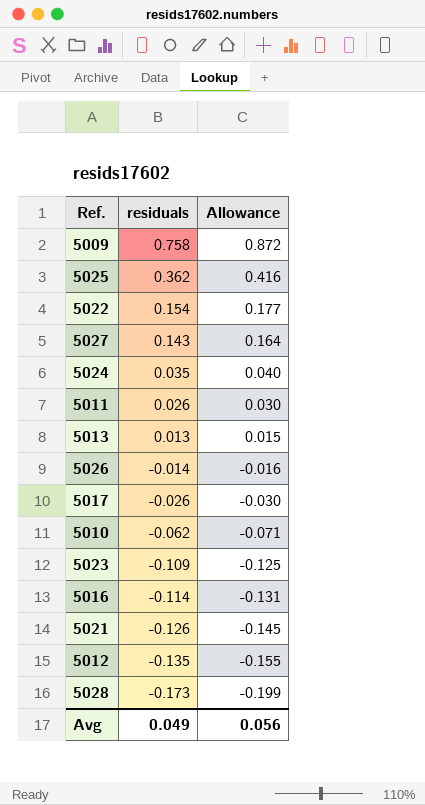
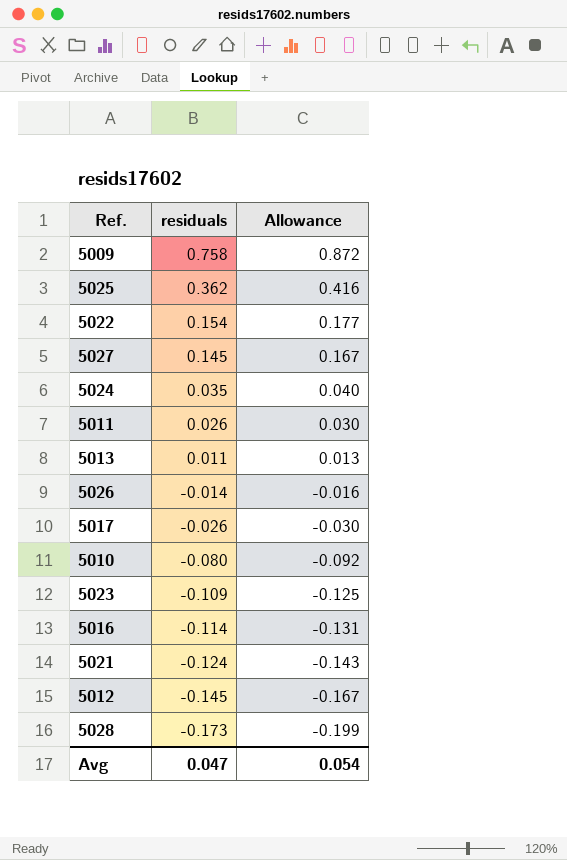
5027 | residuals: 0.143 -> 0.145
5027 | Allowance: 0.164 -> 0.167
5013 | residuals: 0.013 -> 0.011
5013 | Allowance: 0.015 -> 0.013
5010 | residuals: -0.062 -> -0.080
5010 | Allowance: -0.071 -> -0.092
5021 | residuals: -0.126 -> -0.124
5021 | Allowance: -0.145 -> -0.143
5012 | residuals: -0.135 -> -0.145
5012 | Allowance: -0.155 -> -0.167
Avg | residuals: 0.049 -> 0.047
Avg | Allowance: 0.056 -> 0.054

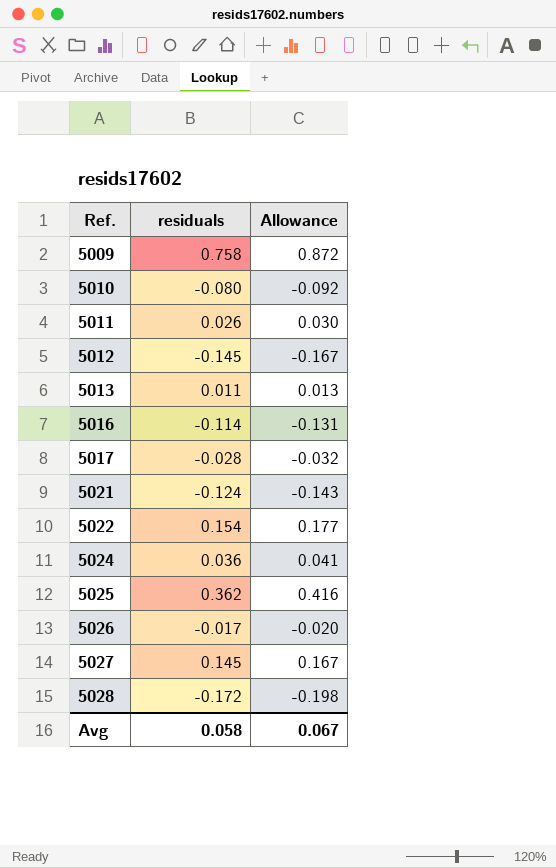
row order: residuals descending -> Ref. ascending
row 5023: -0.109 | -0.125 -> none
5017 | residuals: -0.026 -> -0.028
5017 | Allowance: -0.030 -> -0.032
5024 | residuals: 0.035 -> 0.036
5024 | Allowance: 0.040 -> 0.041
5026 | residuals: -0.014 -> -0.017
5026 | Allowance: -0.016 -> -0.020
5028 | residuals: -0.173 -> -0.172
5028 | Allowance: -0.199 -> -0.198
Avg | residuals: 0.047 -> 0.058
Avg | Allowance: 0.054 -> 0.067

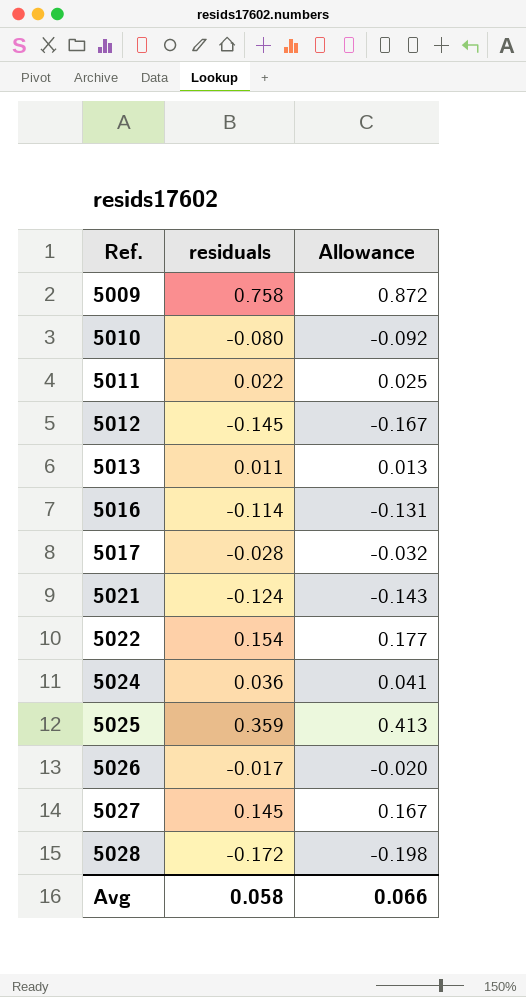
5011 | residuals: 0.026 -> 0.022
5011 | Allowance: 0.030 -> 0.025
5025 | residuals: 0.362 -> 0.359
5025 | Allowance: 0.416 -> 0.413
Avg | Allowance: 0.067 -> 0.066

